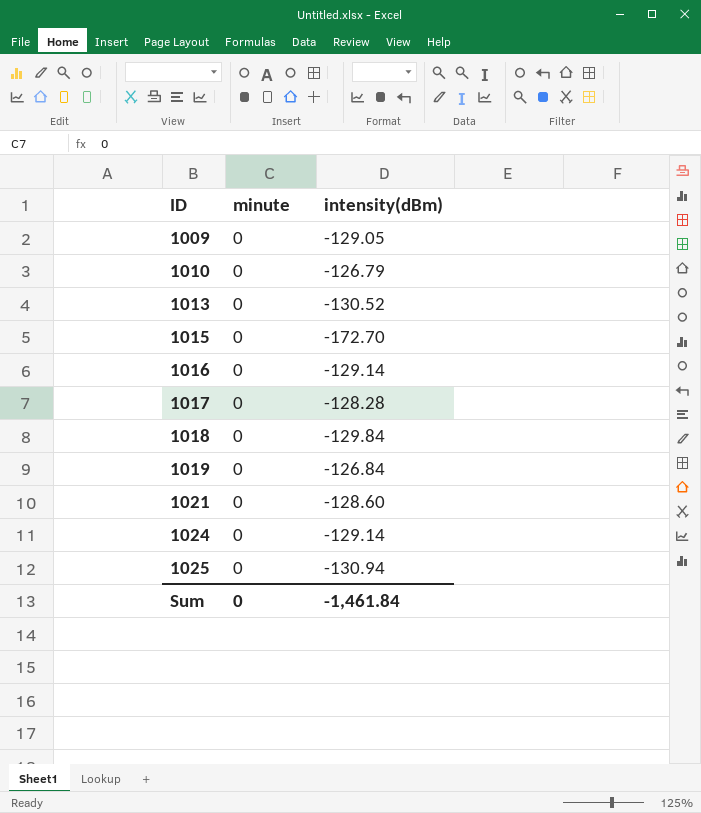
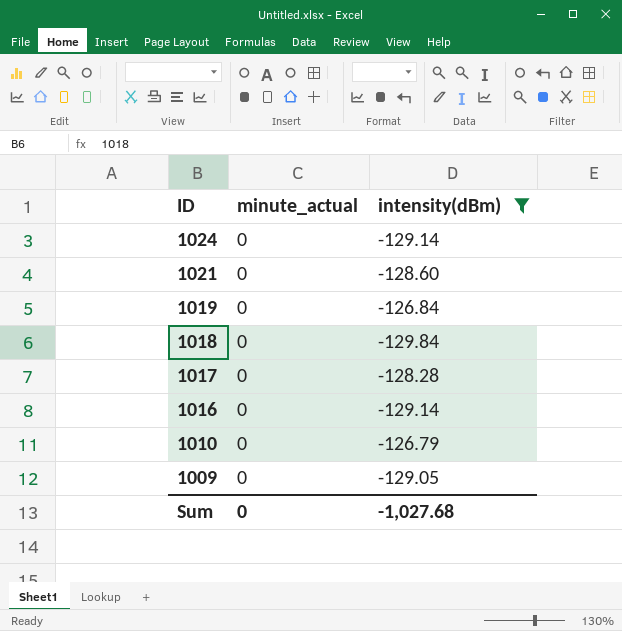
filter: none -> intensity(dBm) >= -129.84
row order: ID ascending -> ID descending
column name: minute -> minute_actual
Sum | intensity(dBm): -1,461.84 -> -1,027.68

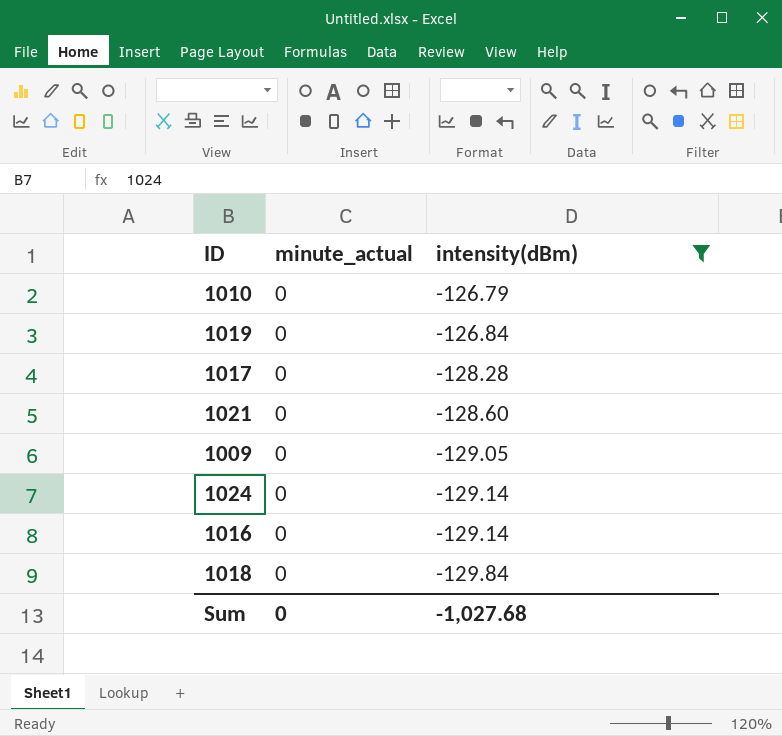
row order: ID descending -> intensity(dBm) descending

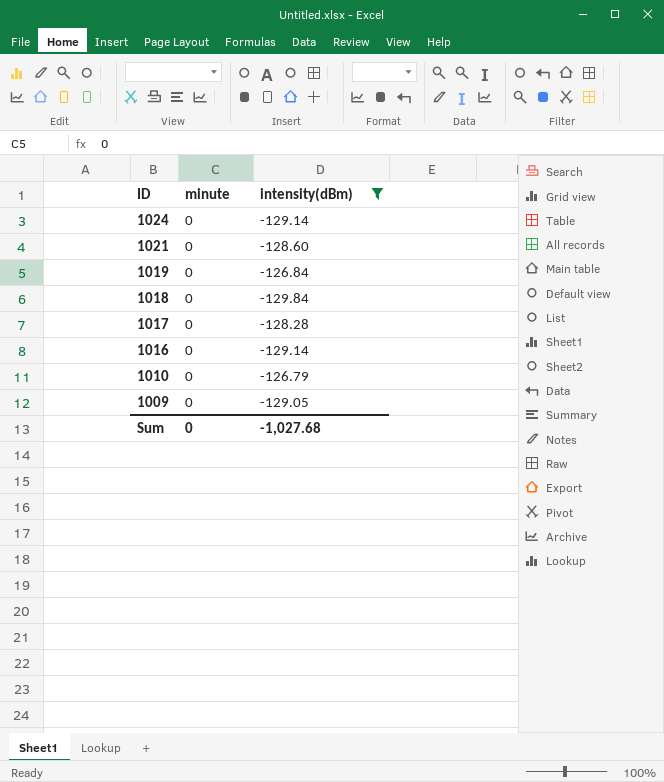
row order: intensity(dBm) descending -> ID descending
column name: minute_actual -> minute

